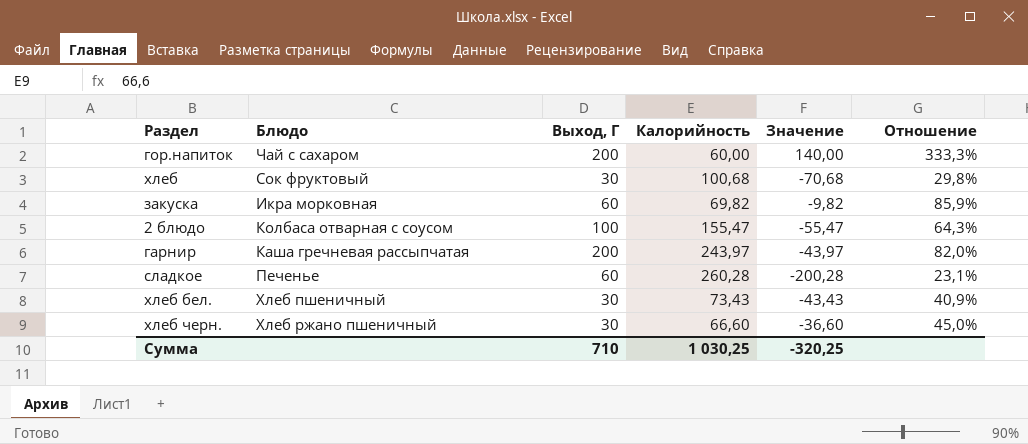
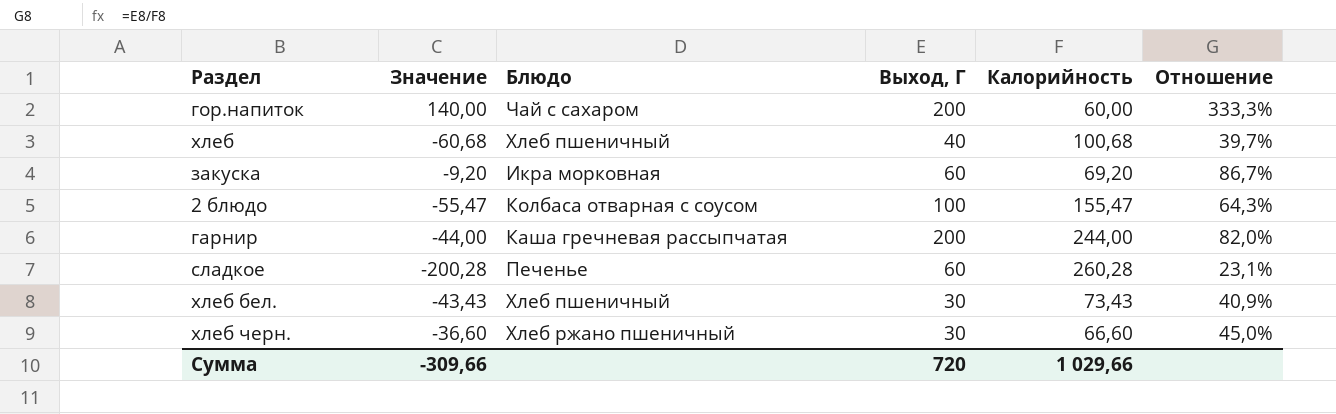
column Значение | position: 5 -> 2
хлеб | Значение: -70,68 -> -60,68
хлеб | Блюдо: Сок фруктовый -> Хлеб пшеничный
хлеб | Выход, Г: 30 -> 40
хлеб | Отношение: 29,8% -> 39,7%
закуска | Значение: -9,82 -> -9,20
закуска | Калорийность: 69,82 -> 69,20
закуска | Отношение: 85,9% -> 86,7%
гарнир | Значение: -43,97 -> -44,00
гарнир | Калорийность: 243,97 -> 244,00
Сумма | Значение: -320,25 -> -309,66
Сумма | Выход, Г: 710 -> 720
Сумма | Калорийность: 1 030,25 -> 1 029,66

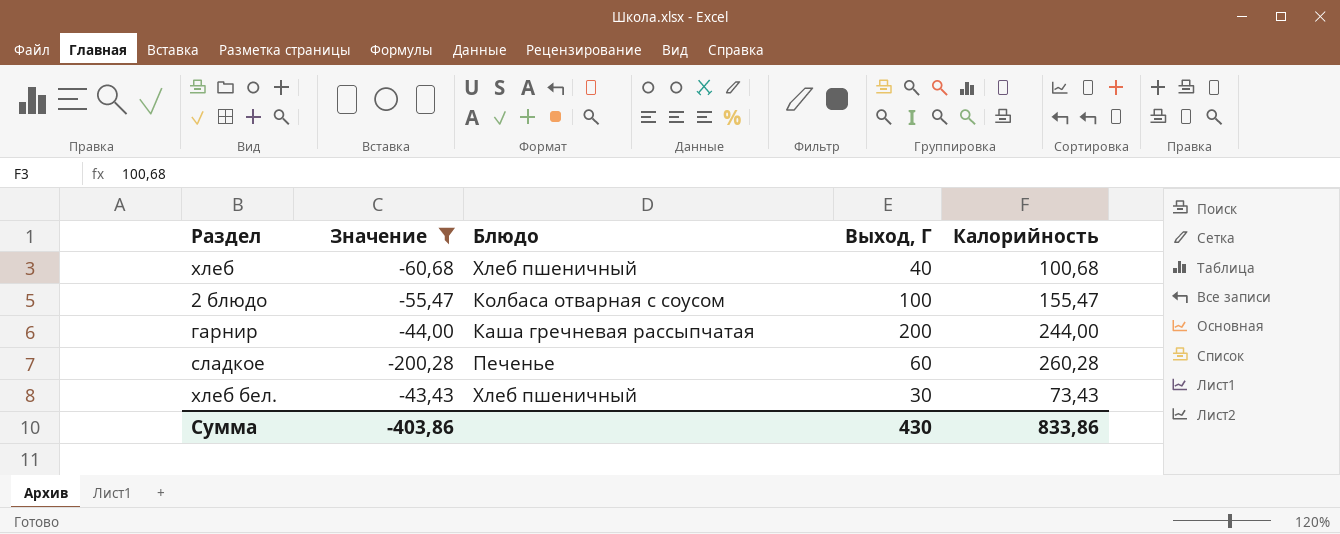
filter: none -> Значение <= -43,43
column Отношение | formula: [Выход, Г] / [Калорийность] -> none
Сумма | Значение: -309,66 -> -403,86
Сумма | Выход, Г: 720 -> 430
Сумма | Калорийность: 1 029,66 -> 833,86

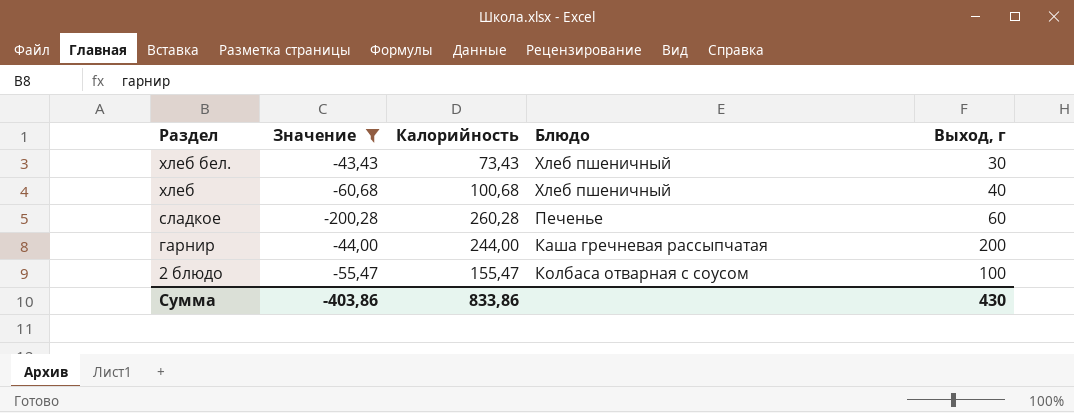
row order: none -> Раздел descending
column Калорийность | position: 5 -> 3
column name: Выход, Г -> Выход, г

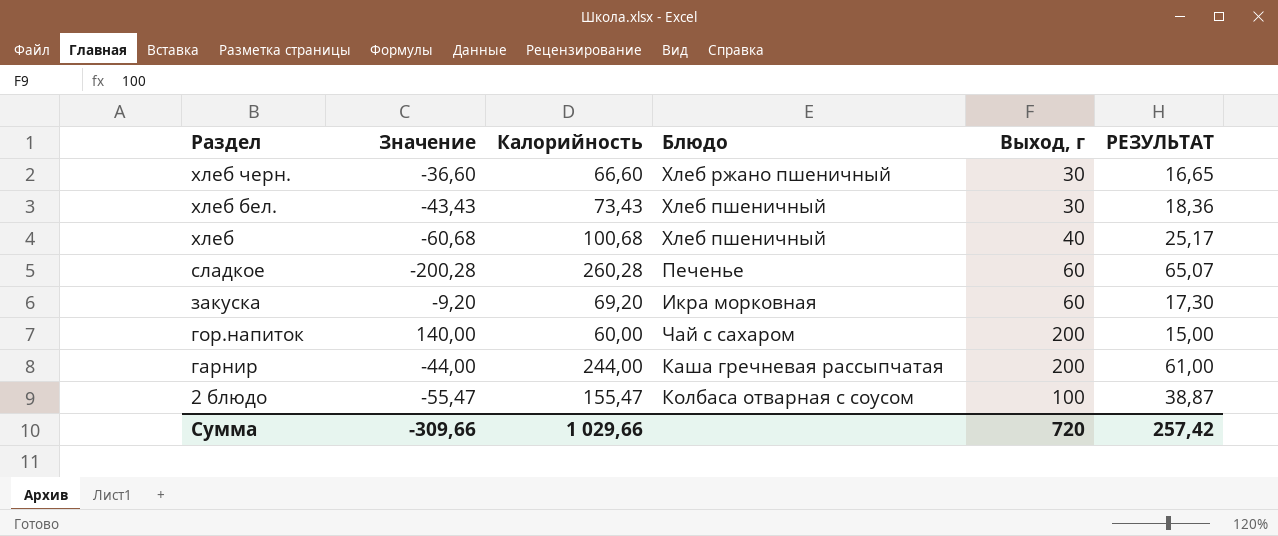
filter: Значение <= -43,43 -> none
column РЕЗУЛЬТАТ | formula: none -> [Калорийность] * 0,25
Сумма | Значение: -403,86 -> -309,66
Сумма | Калорийность: 833,86 -> 1 029,66
Сумма | Выход, г: 430 -> 720

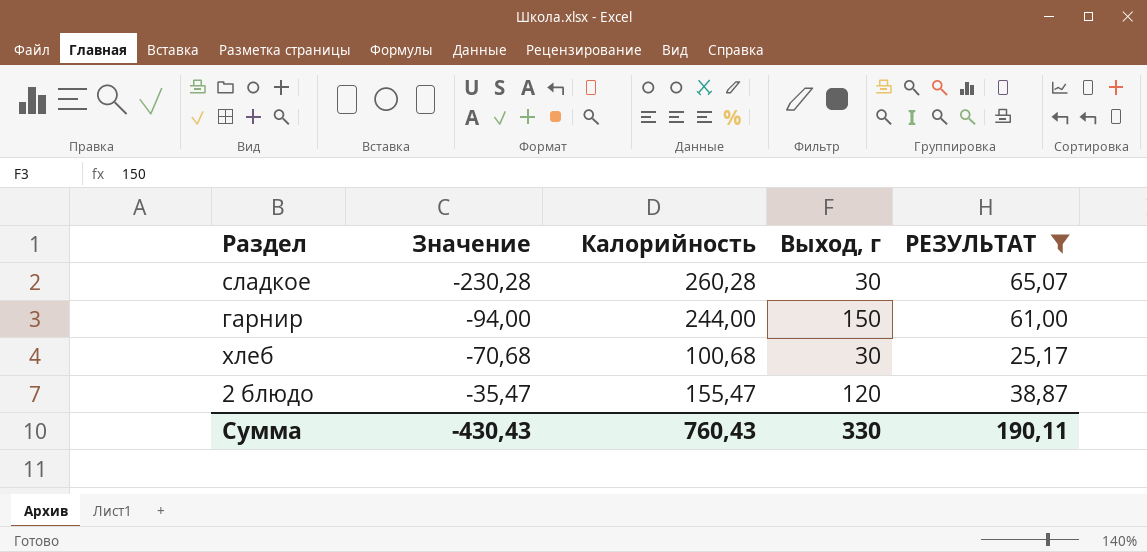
filter: none -> РЕЗУЛЬТАТ >= 25,17
row order: Раздел descending -> Значение ascending
column Блюдо | position: 4 -> none
сладкое | Значение: -200,28 -> -230,28
сладкое | Выход, г: 60 -> 30
гарнир | Значение: -44,00 -> -94,00
гарнир | Выход, г: 200 -> 150
хлеб | Значение: -60,68 -> -70,68
хлеб | Выход, г: 40 -> 30
2 блюдо | Значение: -55,47 -> -35,47
2 блюдо | Выход, г: 100 -> 120
Сумма | Значение: -309,66 -> -430,43
Сумма | Калорийность: 1 029,66 -> 760,43
Сумма | Выход, г: 720 -> 330
Сумма | РЕЗУЛЬТАТ: 257,42 -> 190,11

